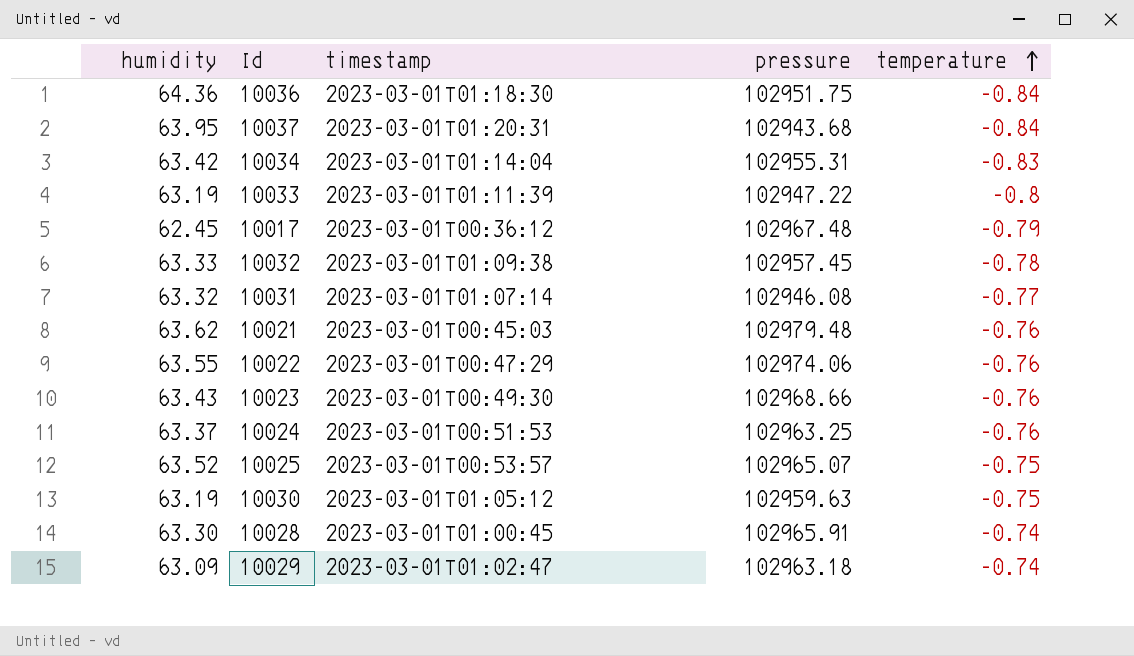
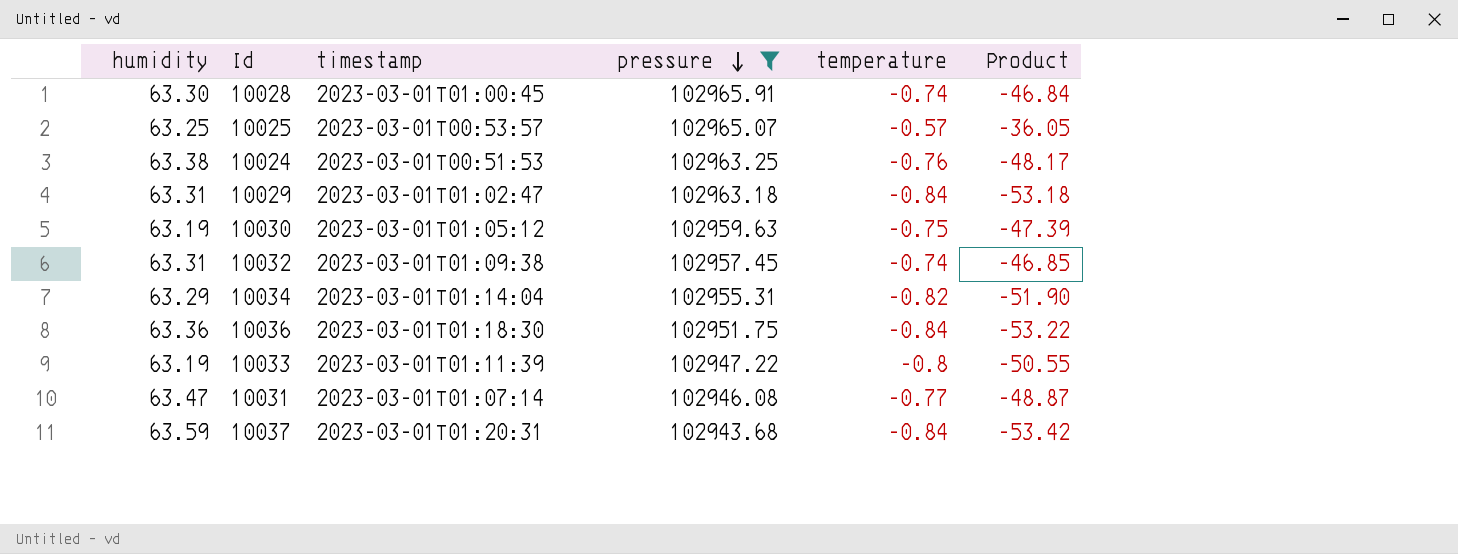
filter: none -> pressure <= 102965.91
row order: temperature ascending -> pressure descending
column Product | formula: none -> [humidity] * [temperature]
10025 | humidity: 63.52 -> 63.25
10025 | temperature: -0.75 -> -0.57
10024 | humidity: 63.37 -> 63.38
10029 | humidity: 63.09 -> 63.31
10029 | temperature: -0.74 -> -0.84
10032 | humidity: 63.33 -> 63.31
10032 | temperature: -0.78 -> -0.74
10034 | humidity: 63.42 -> 63.29
10034 | temperature: -0.83 -> -0.82
10036 | humidity: 64.36 -> 63.36
10031 | humidity: 63.32 -> 63.47
10037 | humidity: 63.95 -> 63.59

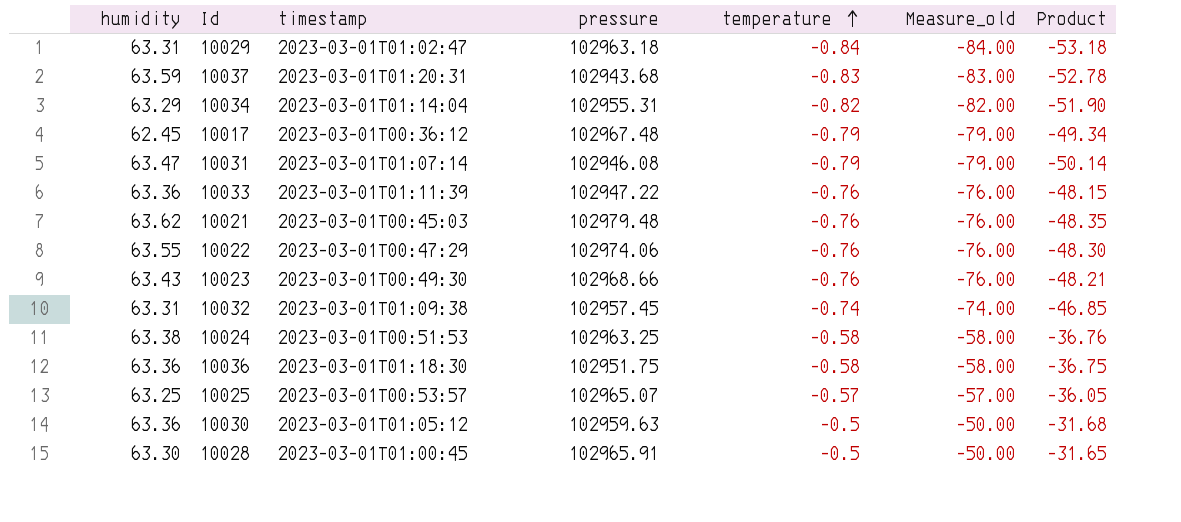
filter: pressure <= 102965.91 -> none
row order: pressure descending -> temperature ascending
column Measure_old | formula: none -> [temperature] * 100
10037 | temperature: -0.84 -> -0.83
10037 | Product: -53.42 -> -52.78
10031 | temperature: -0.77 -> -0.79
10031 | Product: -48.87 -> -50.14
10033 | humidity: 63.19 -> 63.36
10033 | temperature: -0.8 -> -0.76
10033 | Product: -50.55 -> -48.15
10024 | temperature: -0.76 -> -0.58
10024 | Product: -48.17 -> -36.76
10036 | temperature: -0.84 -> -0.58
10036 | Product: -53.22 -> -36.75
10030 | humidity: 63.19 -> 63.36
10030 | temperature: -0.75 -> -0.5
10030 | Product: -47.39 -> -31.68
10028 | temperature: -0.74 -> -0.5
10028 | Product: -46.84 -> -31.65

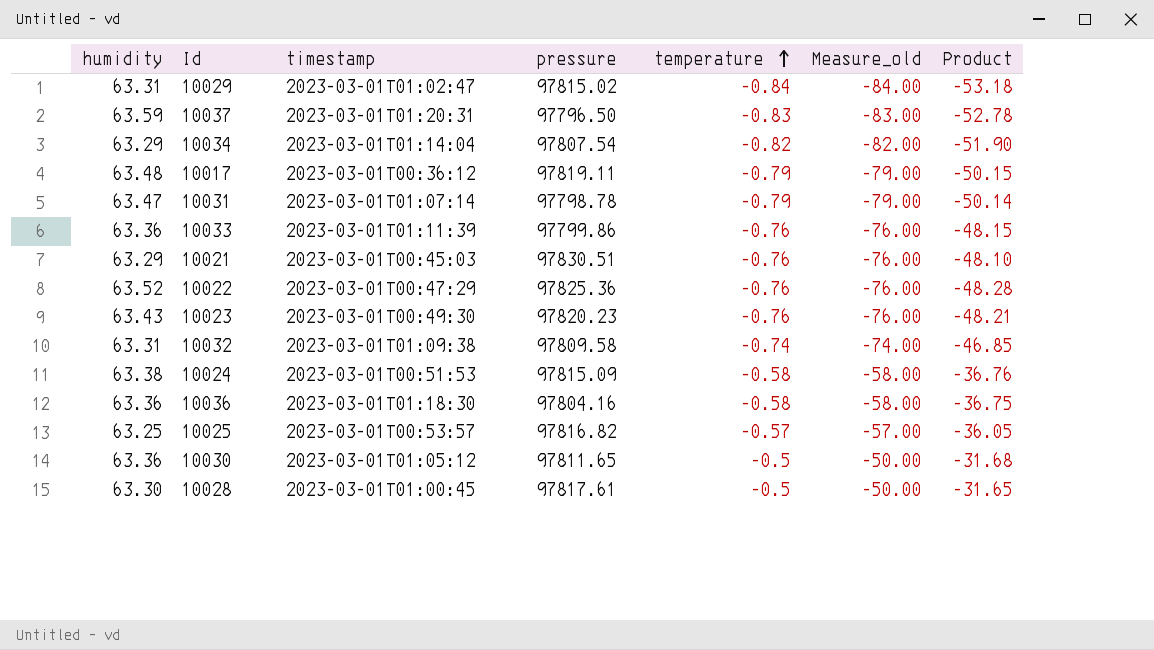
10029 | pressure: 102963.18 -> 97815.02
10037 | pressure: 102943.68 -> 97796.50
10034 | pressure: 102955.31 -> 97807.54
10017 | humidity: 62.45 -> 63.48
10017 | pressure: 102967.48 -> 97819.11
10017 | Product: -49.34 -> -50.15
10031 | pressure: 102946.08 -> 97798.78
10033 | pressure: 102947.22 -> 97799.86
10021 | humidity: 63.62 -> 63.29
10021 | pressure: 102979.48 -> 97830.51
10021 | Product: -48.35 -> -48.10
10022 | humidity: 63.55 -> 63.52
10022 | pressure: 102974.06 -> 97825.36
10022 | Product: -48.30 -> -48.28
10023 | pressure: 102968.66 -> 97820.23
10032 | pressure: 102957.45 -> 97809.58
10024 | pressure: 102963.25 -> 97815.09
10036 | pressure: 102951.75 -> 97804.16
10025 | pressure: 102965.07 -> 97816.82
10030 | pressure: 102959.63 -> 97811.65
10028 | pressure: 102965.91 -> 97817.61

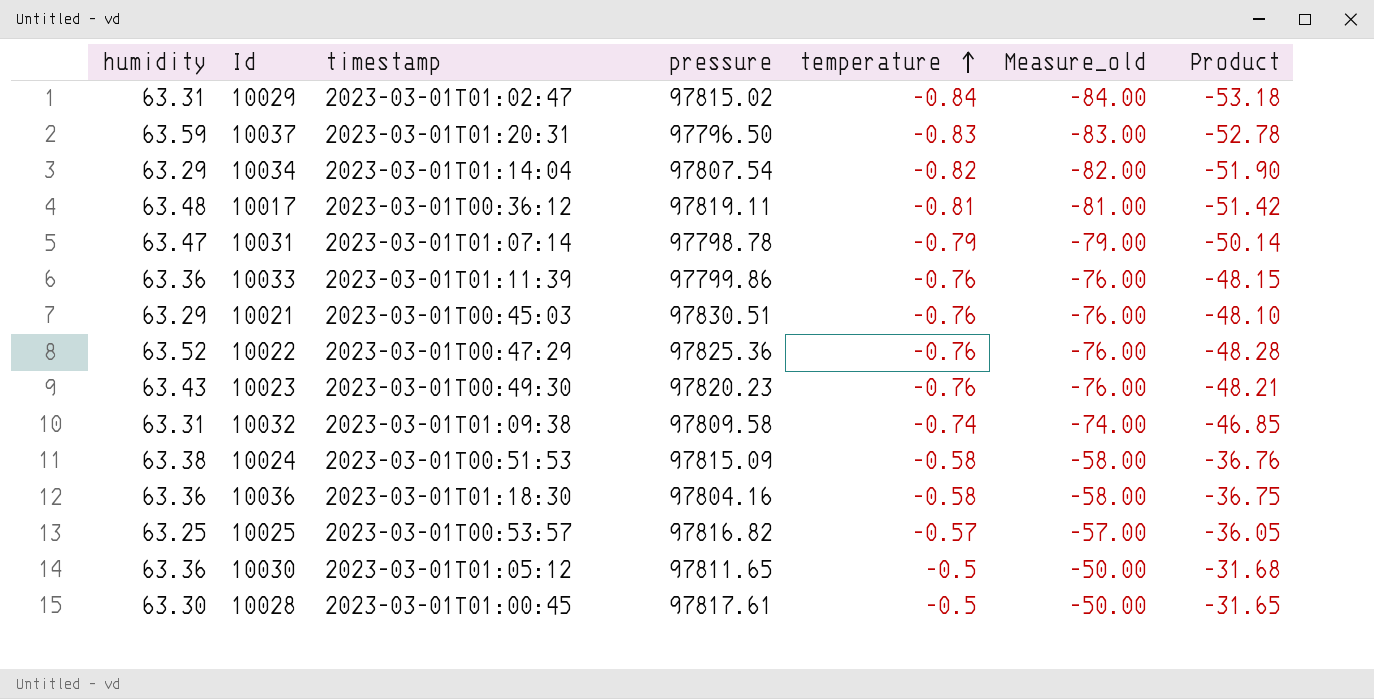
10017 | temperature: -0.79 -> -0.81
10017 | Measure_old: -79.00 -> -81.00
10017 | Product: -50.15 -> -51.42

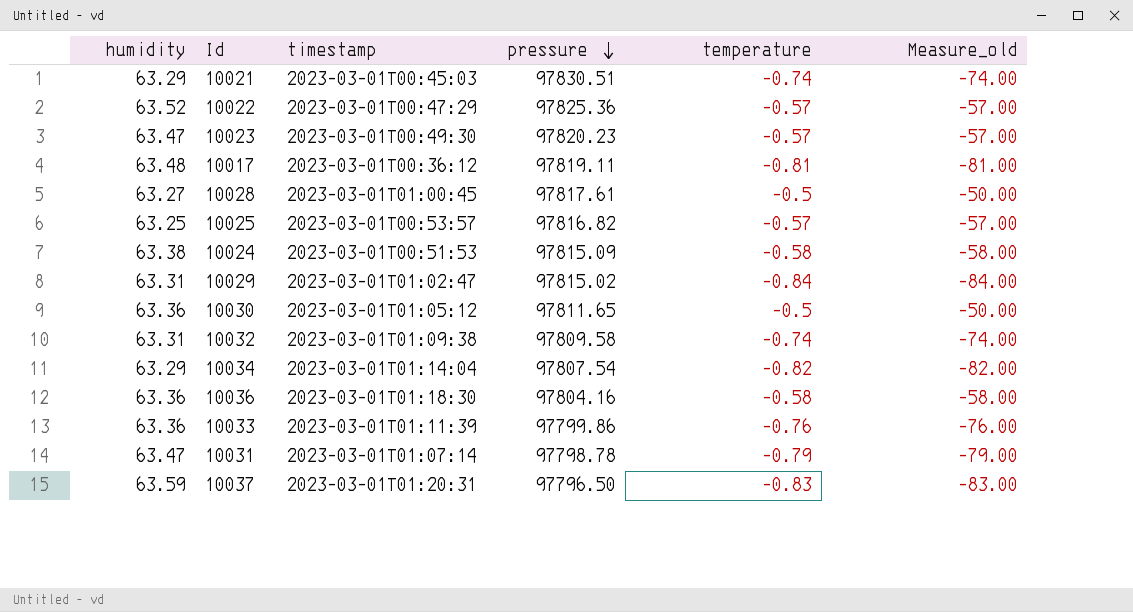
row order: temperature ascending -> pressure descending
column Product | formula: [humidity] * [temperature] -> none
10021 | temperature: -0.76 -> -0.74
10021 | Measure_old: -76.00 -> -74.00
10022 | temperature: -0.76 -> -0.57
10022 | Measure_old: -76.00 -> -57.00
10023 | humidity: 63.43 -> 63.47
10023 | temperature: -0.76 -> -0.57
10023 | Measure_old: -76.00 -> -57.00
10028 | humidity: 63.30 -> 63.27

